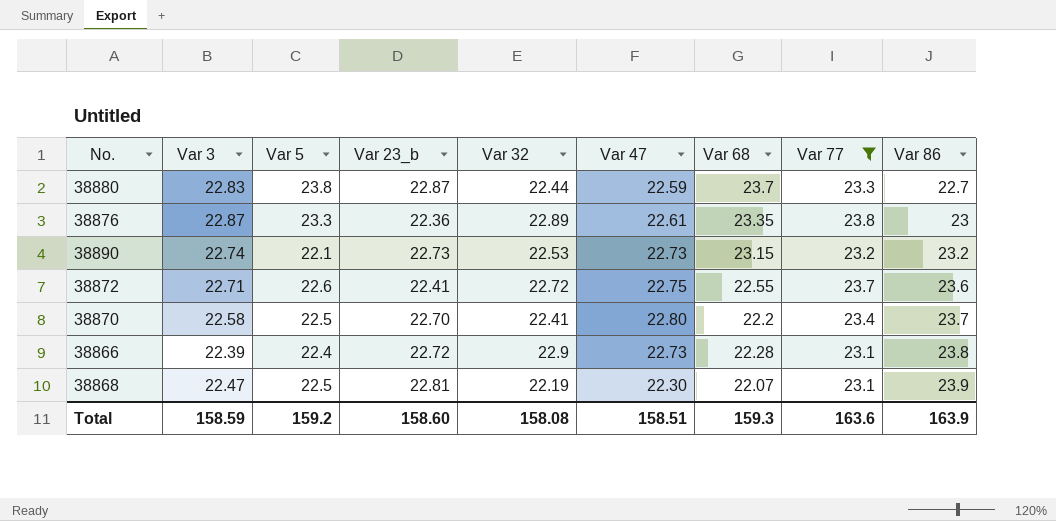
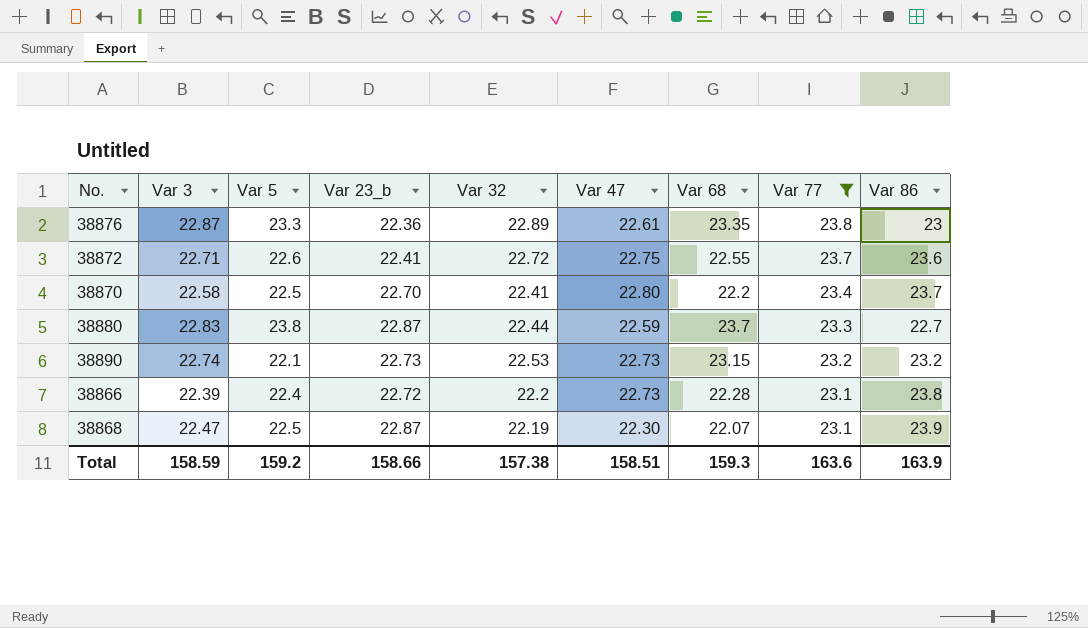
row order: Var 86 ascending -> Var 77 descending
38866 | Var 32: 22.9 -> 22.2
38868 | Var 23_b: 22.81 -> 22.87
Total | Var 23_b: 158.60 -> 158.66
Total | Var 32: 158.08 -> 157.38

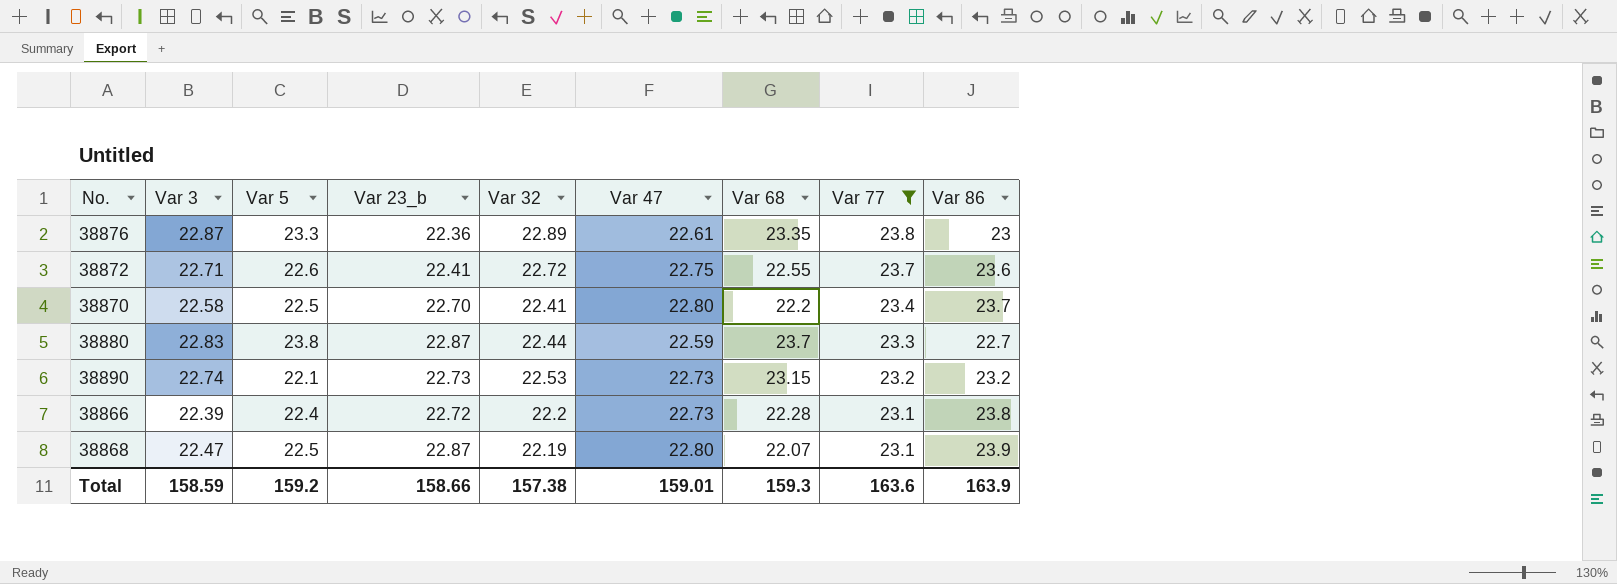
38868 | Var 47: 22.30 -> 22.80
Total | Var 47: 158.51 -> 159.01

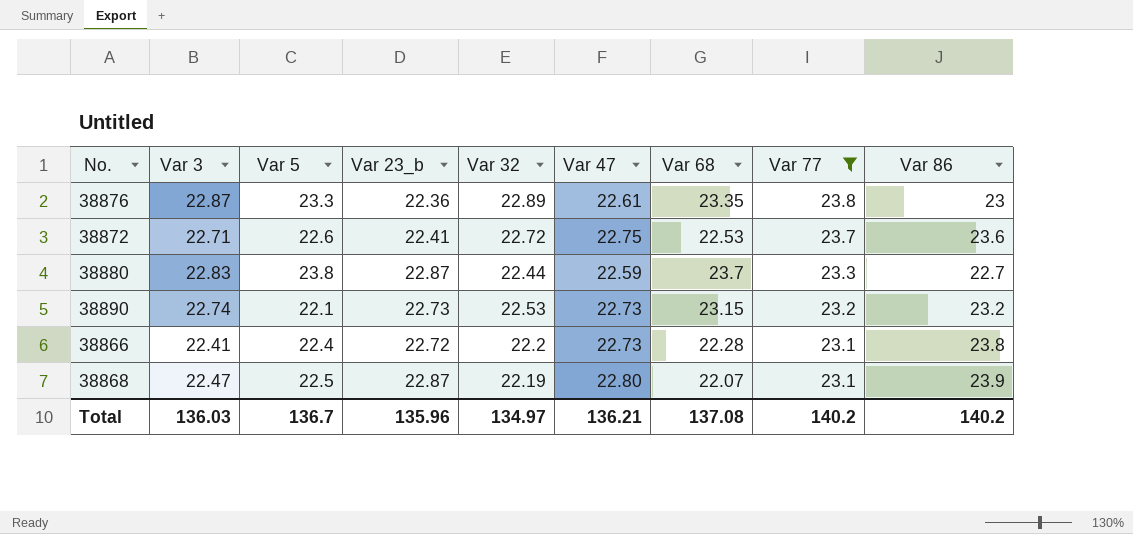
row 38870: 22.58 | 22.5 | 22.70 | 22.41 | 22.80 | 22.2 | 23.4 | 23.7 -> none
38872 | Var 68: 22.55 -> 22.53
38866 | Var 3: 22.39 -> 22.41
Total | Var 3: 158.59 -> 136.03
Total | Var 5: 159.2 -> 136.7
Total | Var 23_b: 158.66 -> 135.96
Total | Var 32: 157.38 -> 134.97
Total | Var 47: 159.01 -> 136.21
Total | Var 68: 159.3 -> 137.08
Total | Var 77: 163.6 -> 140.2
Total | Var 86: 163.9 -> 140.2

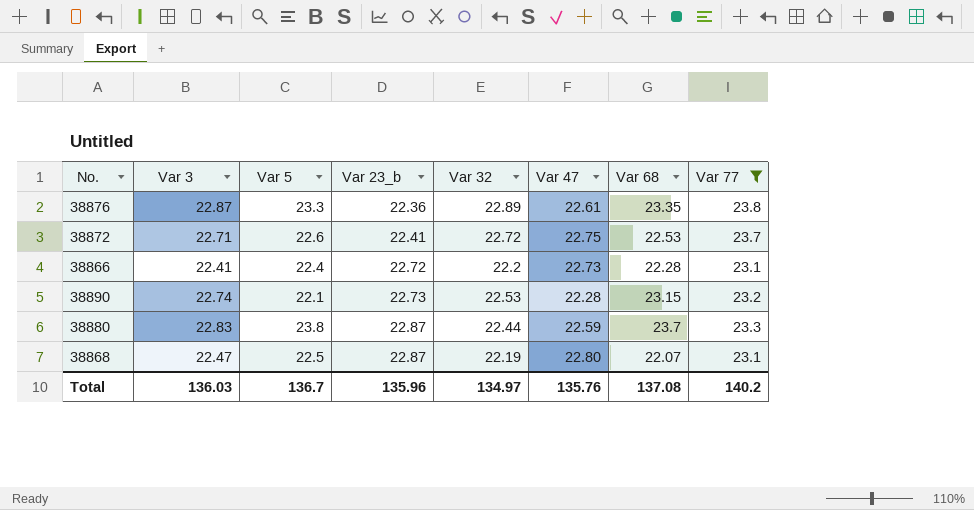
row order: Var 77 descending -> Var 23_b ascending
column Var 86 | position: 9 -> none
38890 | Var 47: 22.73 -> 22.28
Total | Var 47: 136.21 -> 135.76

